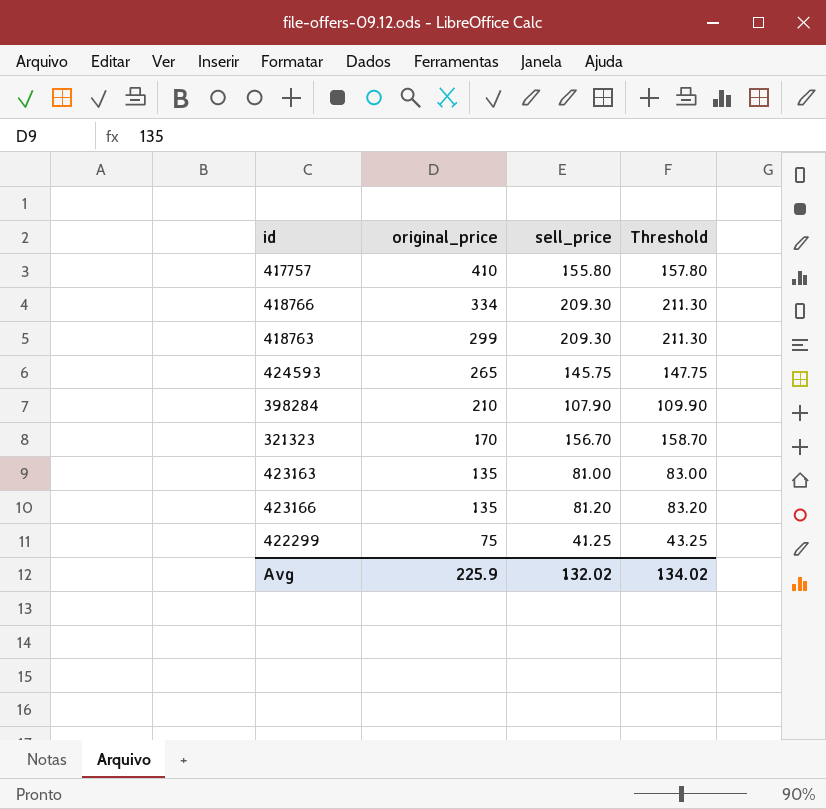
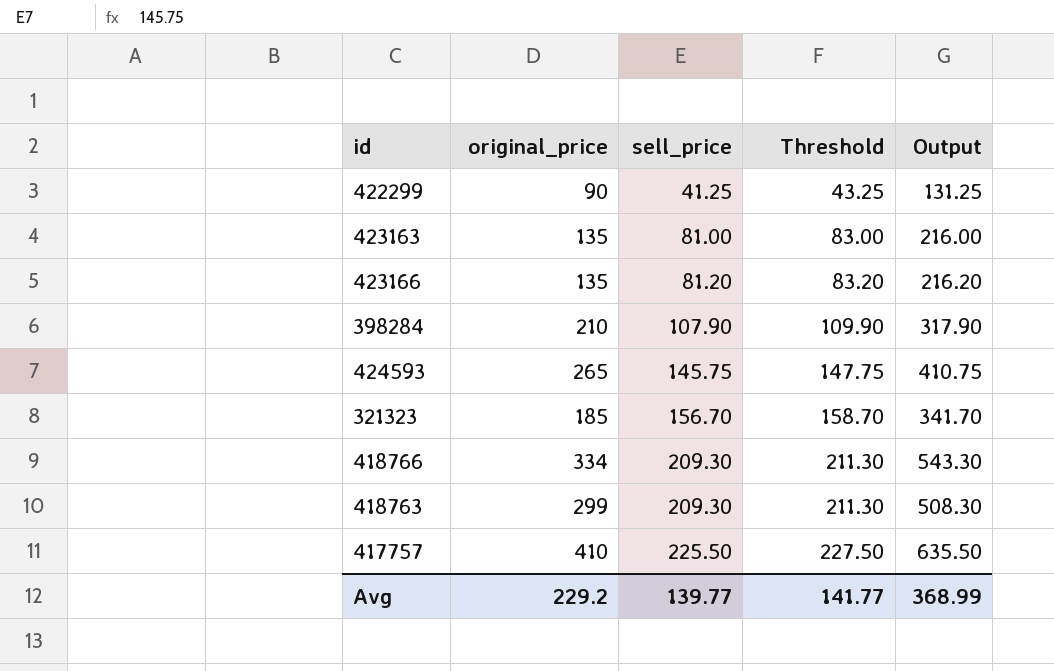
row order: original_price descending -> sell_price ascending
column Output | formula: none -> [original_price] + [sell_price]
422299 | original_price: 75 -> 90
321323 | original_price: 170 -> 185
417757 | sell_price: 155.80 -> 225.50
417757 | Threshold: 157.80 -> 227.50
Avg | original_price: 225.9 -> 229.2
Avg | sell_price: 132.02 -> 139.77
Avg | Threshold: 134.02 -> 141.77

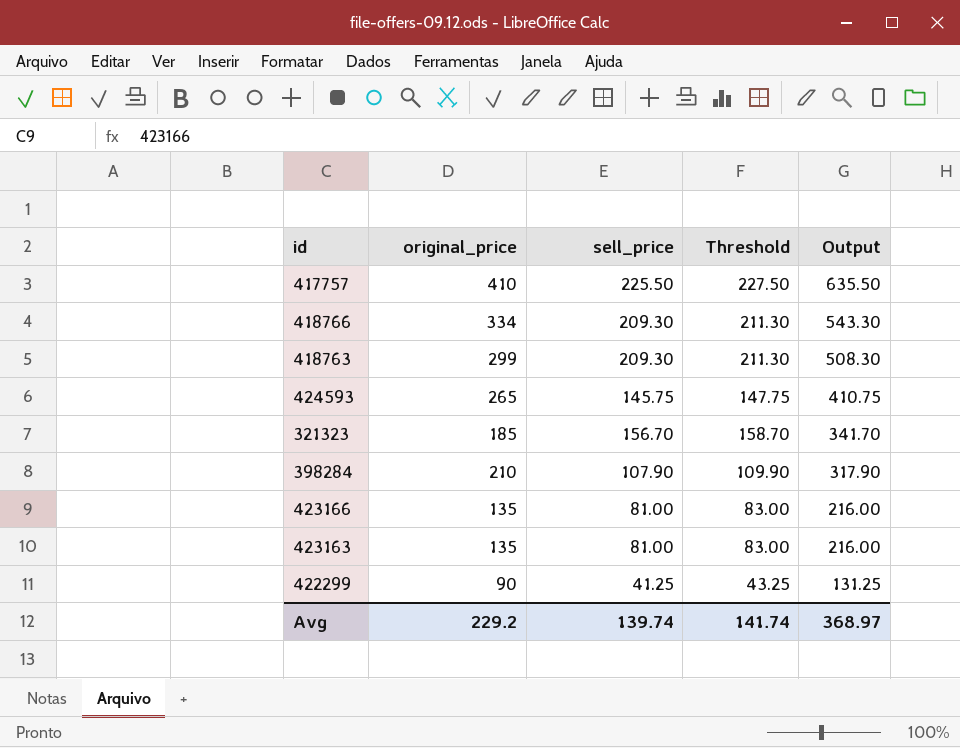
row order: sell_price ascending -> Output descending
423166 | sell_price: 81.20 -> 81.00
423166 | Threshold: 83.20 -> 83.00
423166 | Output: 216.20 -> 216.00
Avg | sell_price: 139.77 -> 139.74
Avg | Threshold: 141.77 -> 141.74
Avg | Output: 368.99 -> 368.97

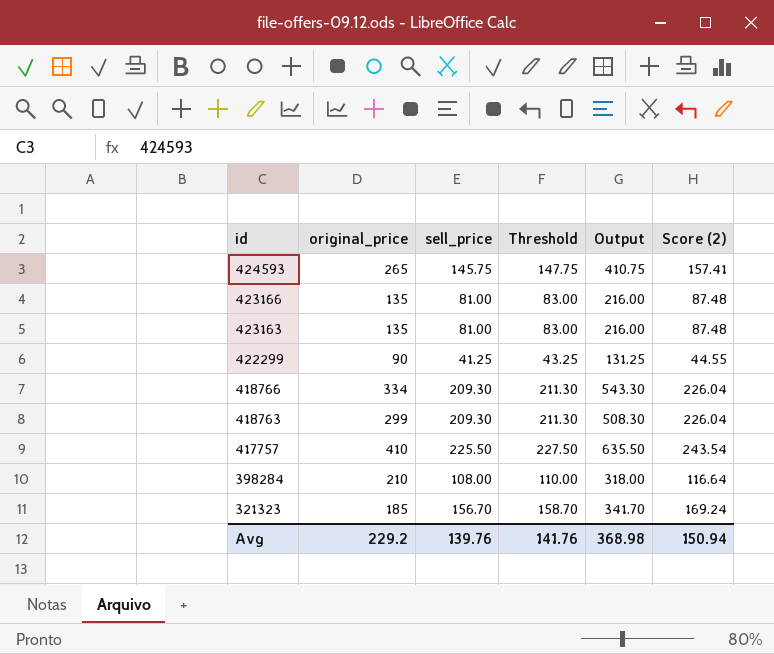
row order: Output descending -> id descending
column Score (2) | formula: none -> [sell_price] * 1.08
398284 | sell_price: 107.90 -> 108.00
398284 | Threshold: 109.90 -> 110.00
398284 | Output: 317.90 -> 318.00
Avg | sell_price: 139.74 -> 139.76
Avg | Threshold: 141.74 -> 141.76
Avg | Output: 368.97 -> 368.98

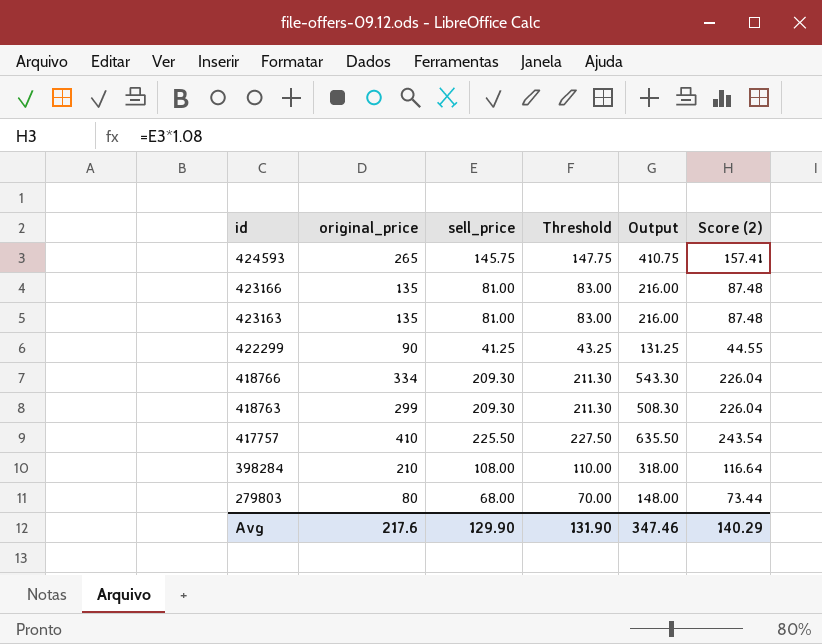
row 321323: 185 | 156.70 | 158.70 | 341.70 | 169.24 -> none
row 279803: none -> 80 | 68.00 | 70.00 | 148.00 | 73.44
Avg | original_price: 229.2 -> 217.6
Avg | sell_price: 139.76 -> 129.90
Avg | Threshold: 141.76 -> 131.90
Avg | Output: 368.98 -> 347.46
Avg | Score (2): 150.94 -> 140.29

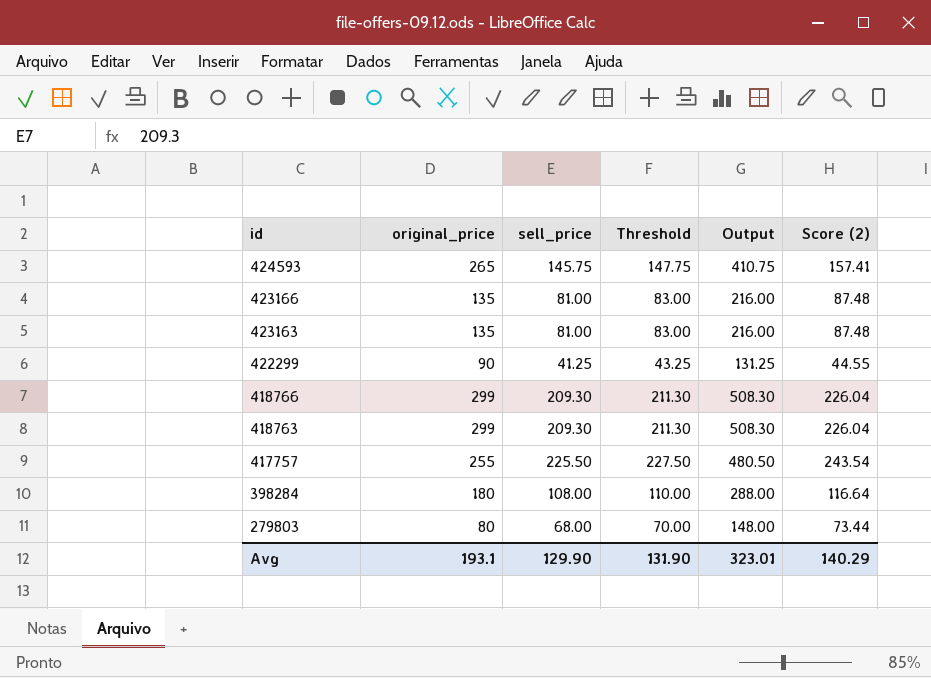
418766 | original_price: 334 -> 299
418766 | Output: 543.30 -> 508.30
417757 | original_price: 410 -> 255
417757 | Output: 635.50 -> 480.50
398284 | original_price: 210 -> 180
398284 | Output: 318.00 -> 288.00
Avg | original_price: 217.6 -> 193.1
Avg | Output: 347.46 -> 323.01

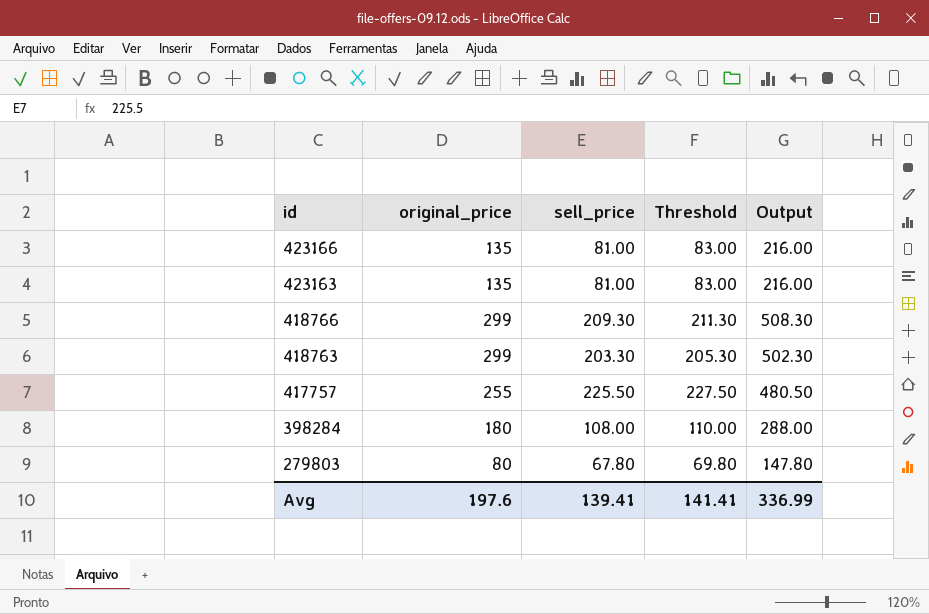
column Score (2) | formula: [sell_price] * 1.08 -> none
row 424593: 265 | 145.75 | 147.75 | 410.75 | 157.41 -> none
row 422299: 90 | 41.25 | 43.25 | 131.25 | 44.55 -> none
418763 | sell_price: 209.30 -> 203.30
418763 | Threshold: 211.30 -> 205.30
418763 | Output: 508.30 -> 502.30
279803 | sell_price: 68.00 -> 67.80
279803 | Threshold: 70.00 -> 69.80
279803 | Output: 148.00 -> 147.80
Avg | original_price: 193.1 -> 197.6
Avg | sell_price: 129.90 -> 139.41
Avg | Threshold: 131.90 -> 141.41
Avg | Output: 323.01 -> 336.99

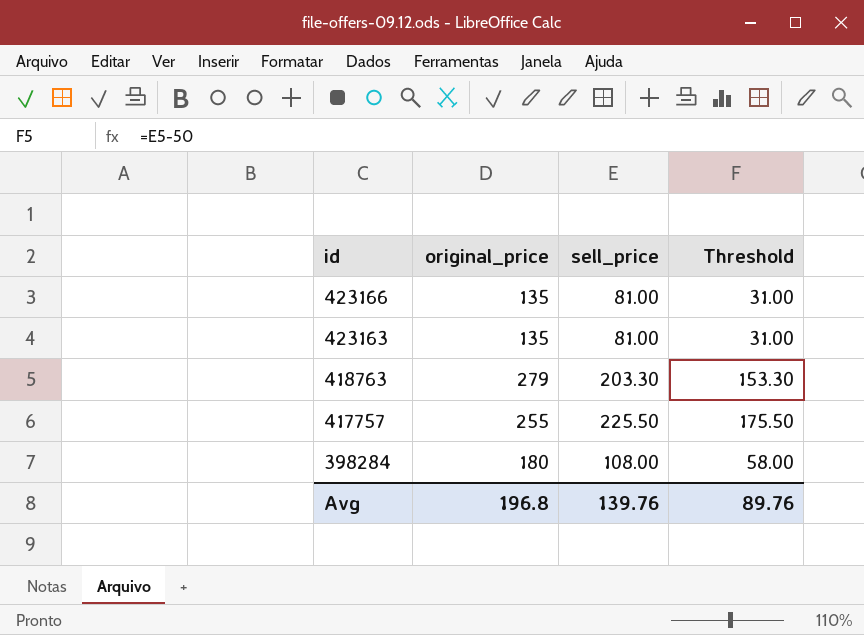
column Output | formula: [original_price] + [sell_price] -> none
column Threshold | formula: [sell_price] + 2 -> [sell_price] - 50
row 418766: 299 | 209.30 | 211.30 | 508.30 -> none
row 279803: 80 | 67.80 | 69.80 | 147.80 -> none
418763 | original_price: 299 -> 279
Avg | original_price: 197.6 -> 196.8
Avg | sell_price: 139.41 -> 139.76
Avg | Threshold: 141.41 -> 89.76

